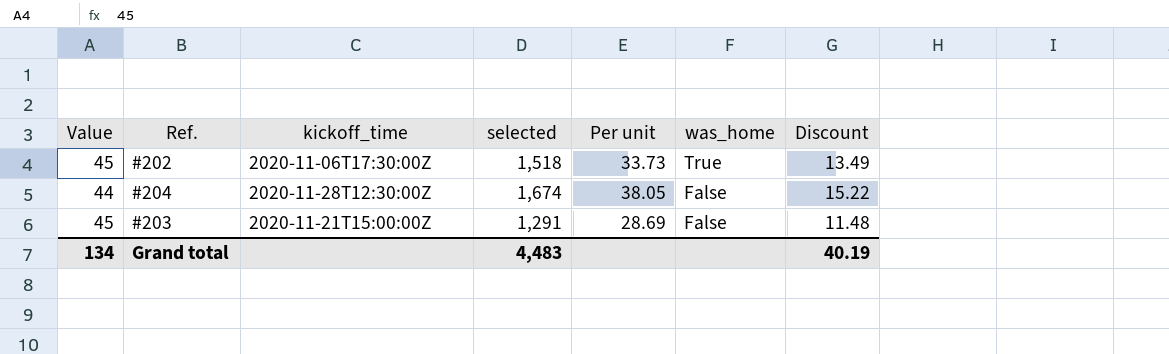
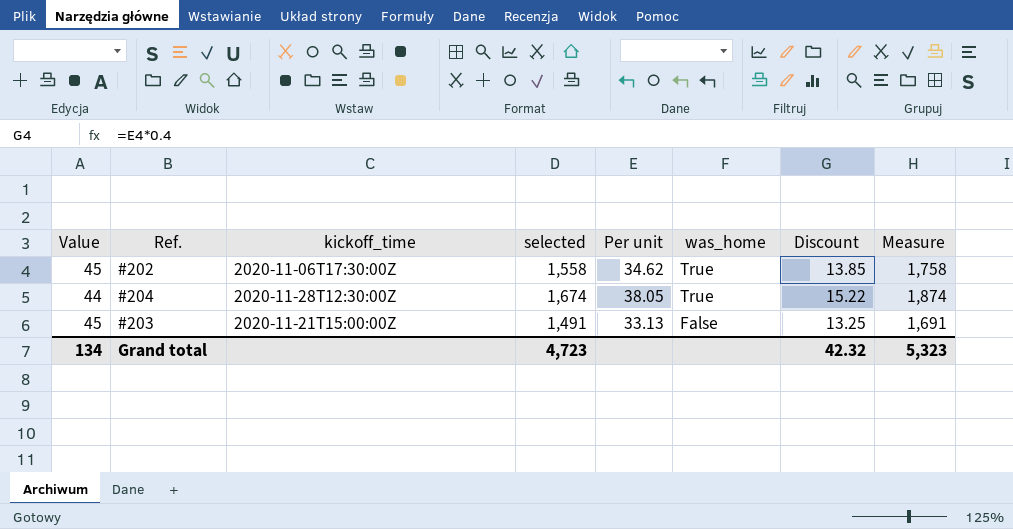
column Measure | formula: none -> [selected] + 200
#202 | selected: 1,518 -> 1,558
#202 | Per unit: 33.73 -> 34.62
#202 | Discount: 13.49 -> 13.85
#204 | was_home: False -> True
#203 | selected: 1,291 -> 1,491
#203 | Per unit: 28.69 -> 33.13
#203 | Discount: 11.48 -> 13.25
Grand total | selected: 4,483 -> 4,723
Grand total | Discount: 40.19 -> 42.32

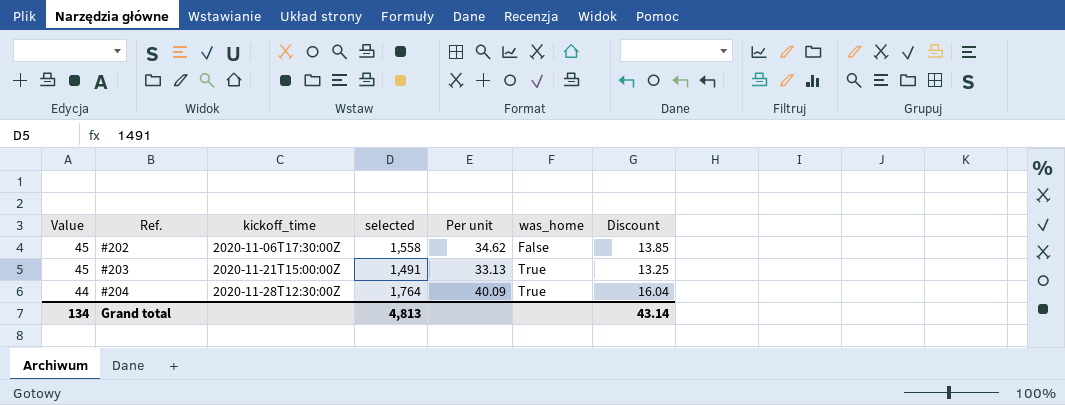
row order: was_home descending -> Value descending
column Measure | formula: [selected] + 200 -> none
#202 | was_home: True -> False
#203 | was_home: False -> True
#204 | selected: 1,674 -> 1,764
#204 | Per unit: 38.05 -> 40.09
#204 | Discount: 15.22 -> 16.04
Grand total | selected: 4,723 -> 4,813
Grand total | Discount: 42.32 -> 43.14

